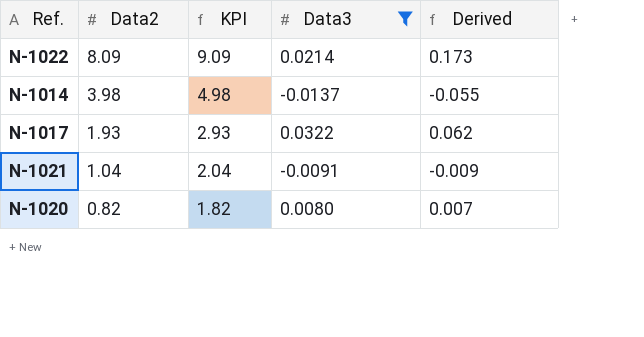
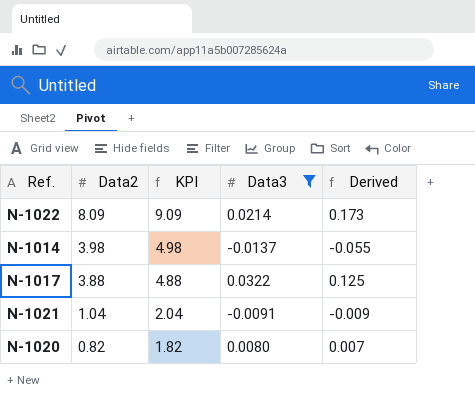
N-1017 | Data2: 1.93 -> 3.88
N-1017 | KPI: 2.93 -> 4.88
N-1017 | Derived: 0.062 -> 0.125

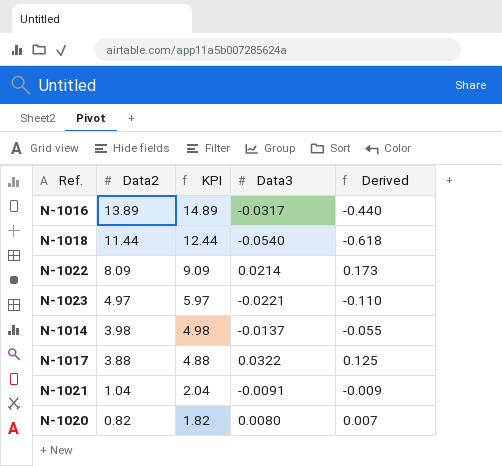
filter: Data3 >= -0.0137 -> none

